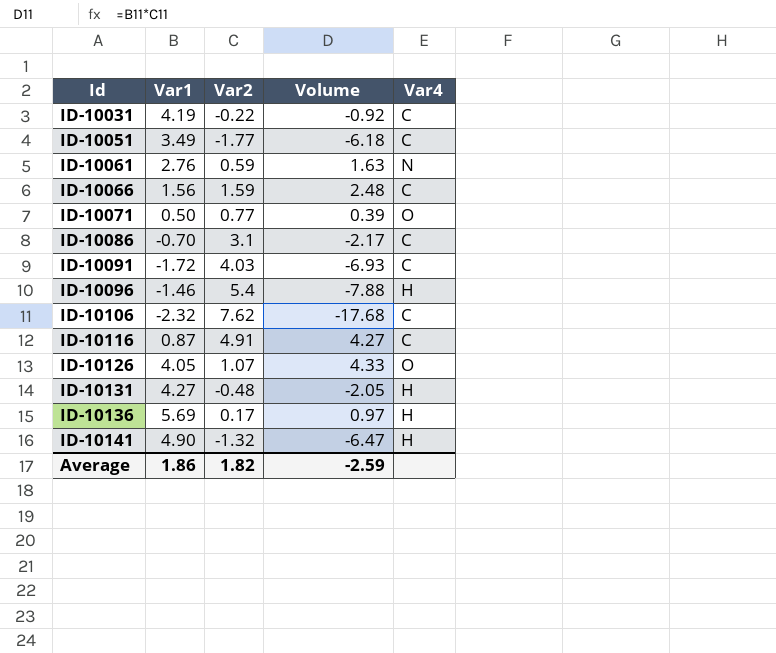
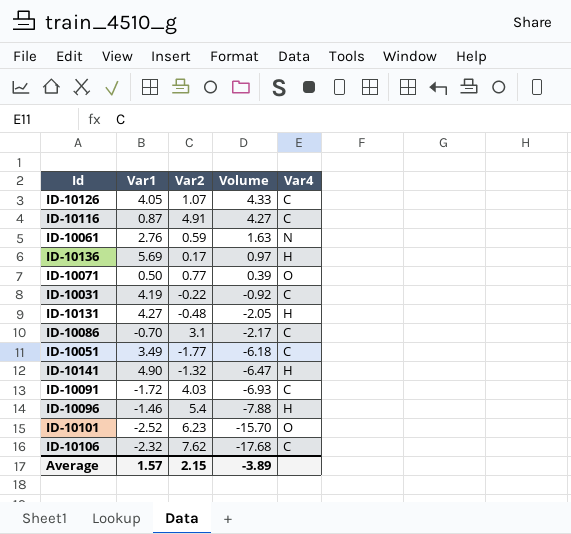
row order: Id ascending -> Volume descending
row ID-10066: 1.56 | 1.59 | 2.48 | C -> none
ID-10126 | Var4: O -> C
row ID-10101: none -> -2.52 | 6.23 | -15.70 | O
Average | Var1: 1.86 -> 1.57
Average | Var2: 1.82 -> 2.15
Average | Volume: -2.59 -> -3.89

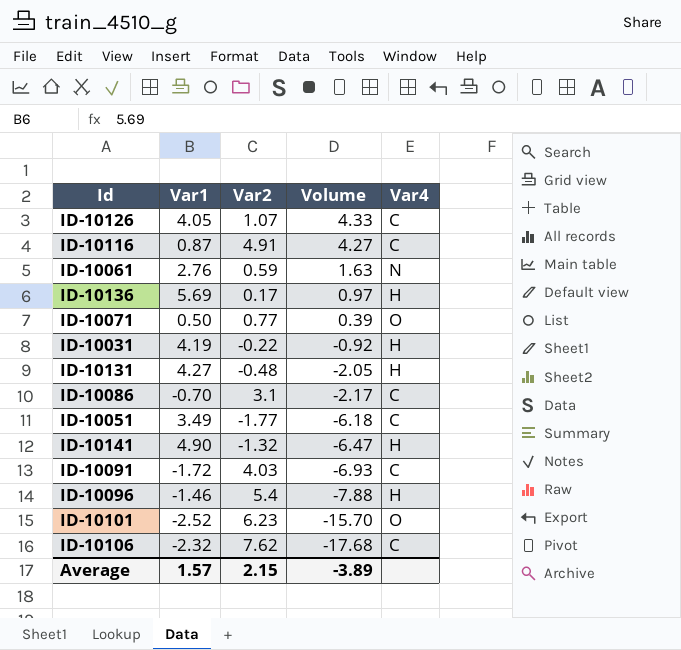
ID-10031 | Var4: C -> H

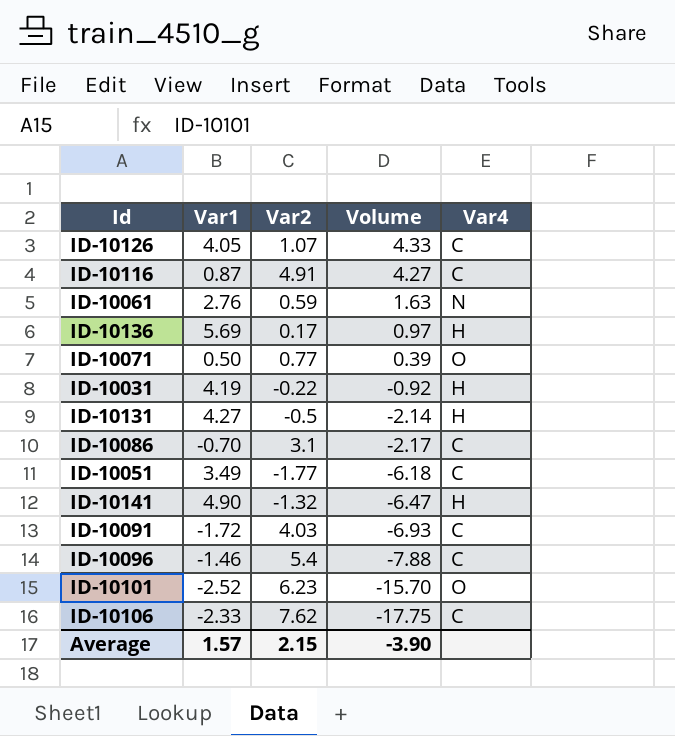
ID-10131 | Var2: -0.48 -> -0.5
ID-10131 | Volume: -2.05 -> -2.14
ID-10096 | Var4: H -> C
ID-10106 | Var1: -2.32 -> -2.33
ID-10106 | Volume: -17.68 -> -17.75
Average | Volume: -3.89 -> -3.90

